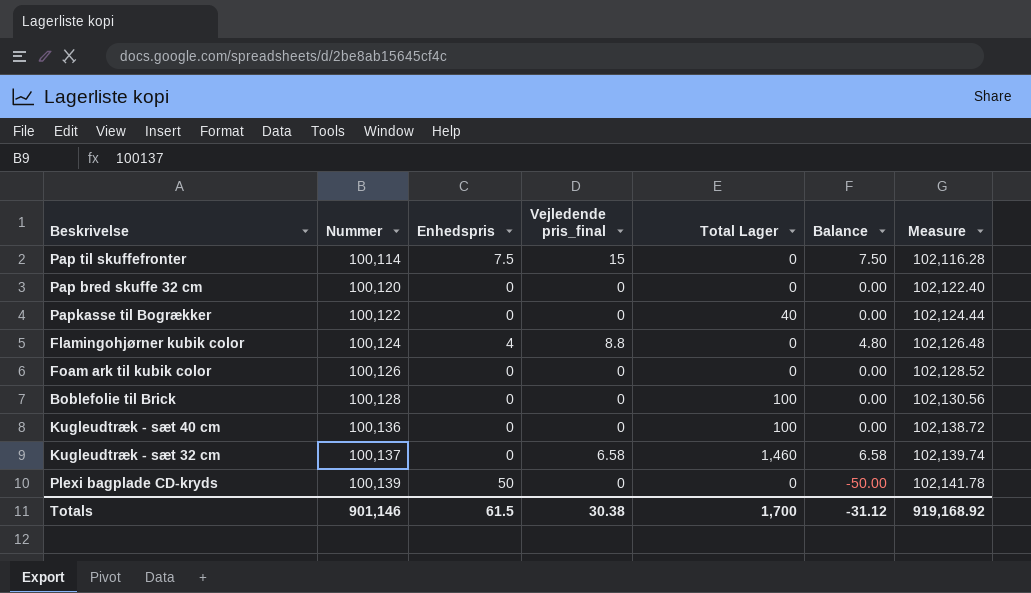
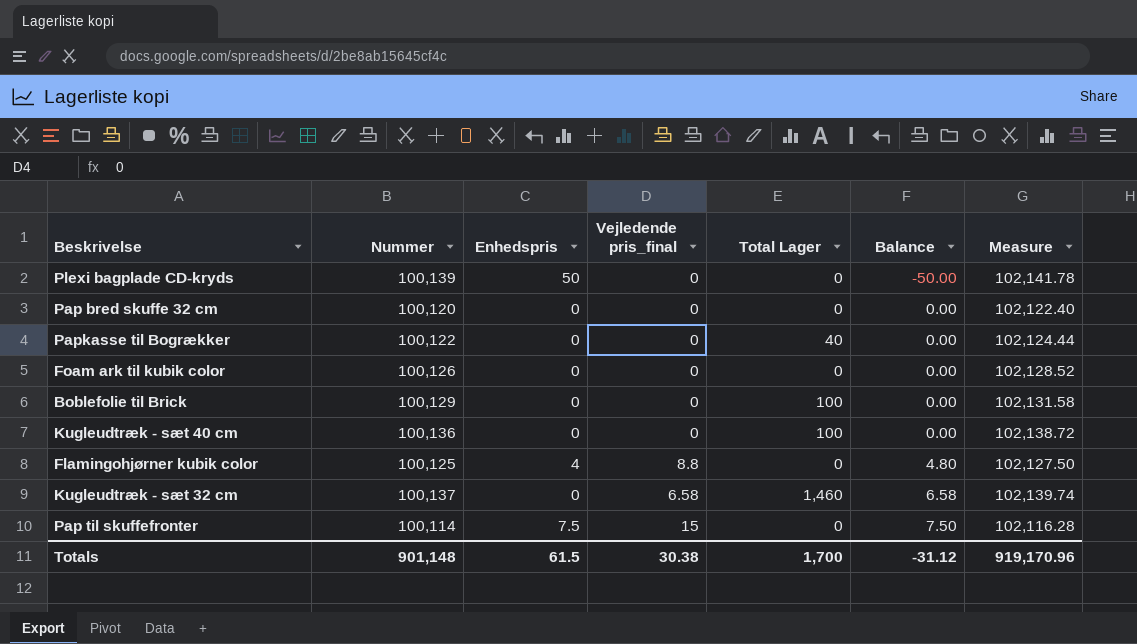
row order: Nummer ascending -> Balance ascending
Boblefolie til Brick | Nummer: 100,128 -> 100,129
Boblefolie til Brick | Measure: 102,130.56 -> 102,131.58
Flamingohjørner kubik color | Nummer: 100,124 -> 100,125
Flamingohjørner kubik color | Measure: 102,126.48 -> 102,127.50
Totals | Nummer: 901,146 -> 901,148
Totals | Measure: 919,168.92 -> 919,170.96

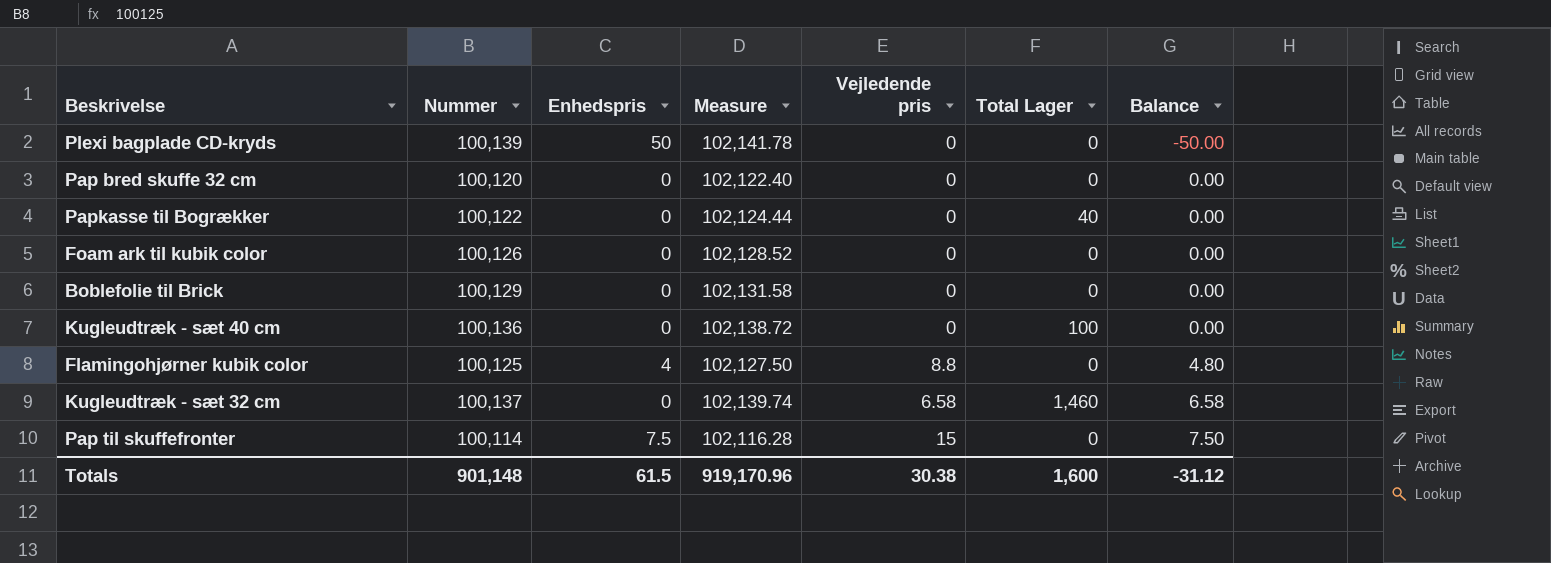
column Measure | position: 7 -> 4
column name: Vejledende pris_final -> Vejledende pris
Boblefolie til Brick | Total Lager: 100 -> 0
Totals | Total Lager: 1,700 -> 1,600

